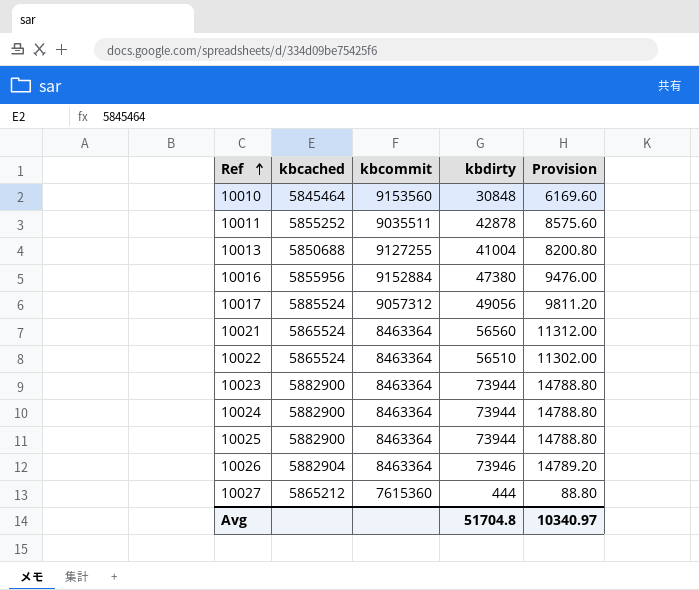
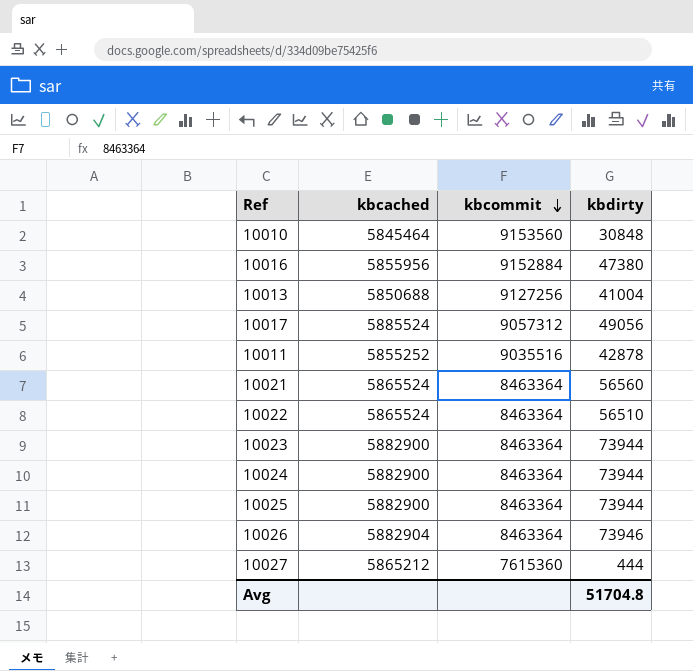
row order: Ref ascending -> kbcommit descending
column Provision | formula: [kbdirty] * 0.2 -> none
10013 | kbcommit: 9127255 -> 9127256
10011 | kbcommit: 9035511 -> 9035516

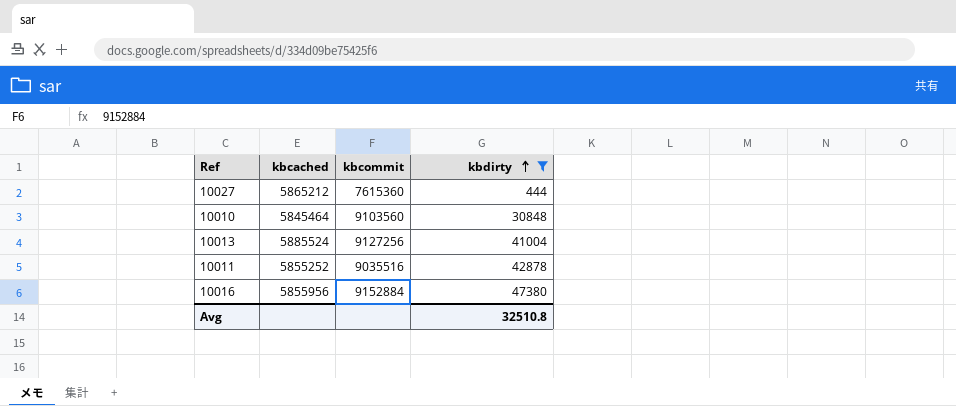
filter: none -> kbdirty <= 47380
row order: kbcommit descending -> kbdirty ascending
10010 | kbcommit: 9153560 -> 9103560
10013 | kbcached: 5850688 -> 5885524
Avg | kbdirty: 51704.8 -> 32510.8

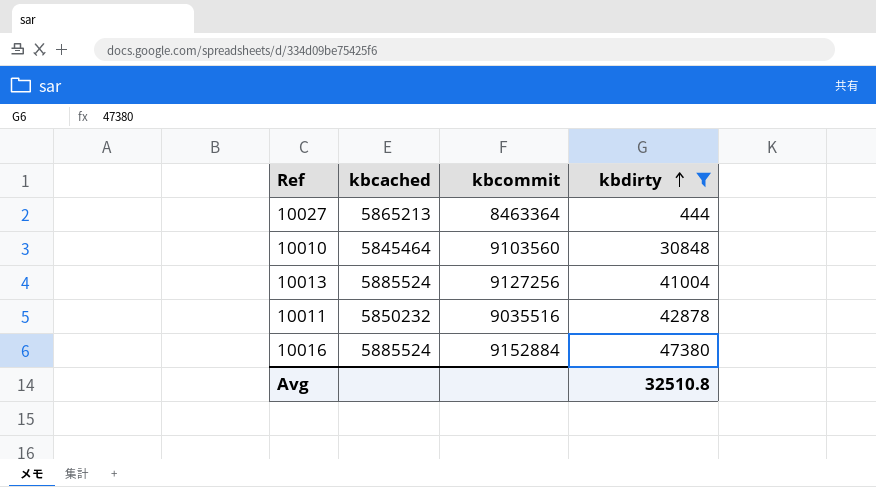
10027 | kbcached: 5865212 -> 5865213
10027 | kbcommit: 7615360 -> 8463364
10011 | kbcached: 5855252 -> 5850232
10016 | kbcached: 5855956 -> 5885524

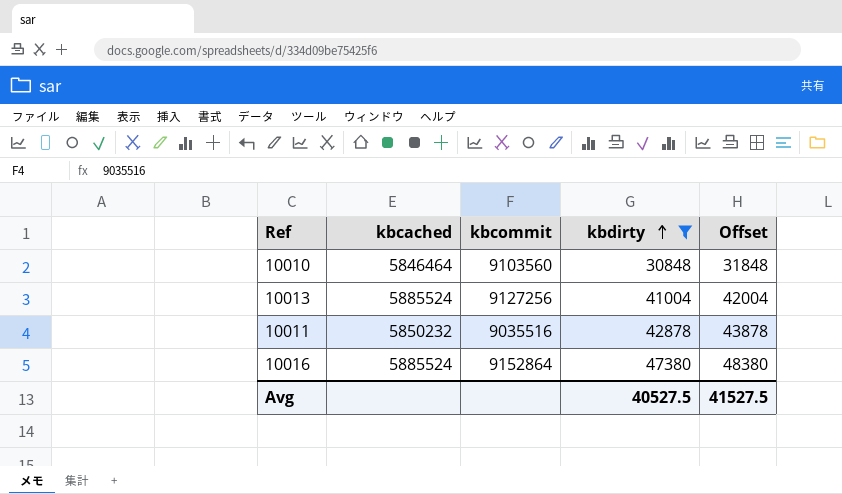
column Offset | formula: none -> [kbdirty] + 1000
row 10027: 5865213 | 8463364 | 444 -> none
10010 | kbcached: 5845464 -> 5846464
10016 | kbcommit: 9152884 -> 9152864
Avg | kbdirty: 32510.8 -> 40527.5

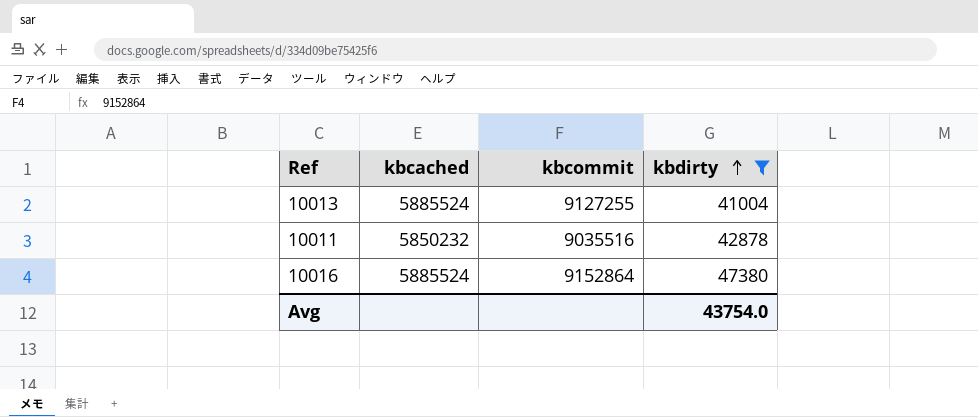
column Offset | formula: [kbdirty] + 1000 -> none
row 10010: 5846464 | 9103560 | 30848 | 31848 -> none
10013 | kbcommit: 9127256 -> 9127255
Avg | kbdirty: 40527.5 -> 43754.0

